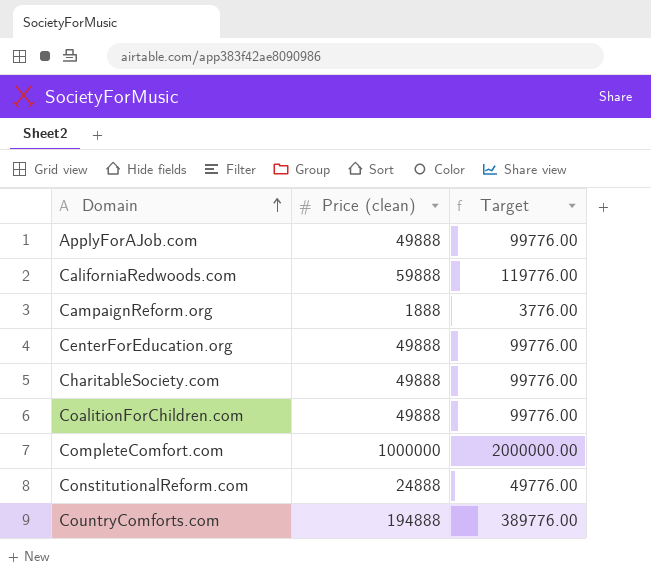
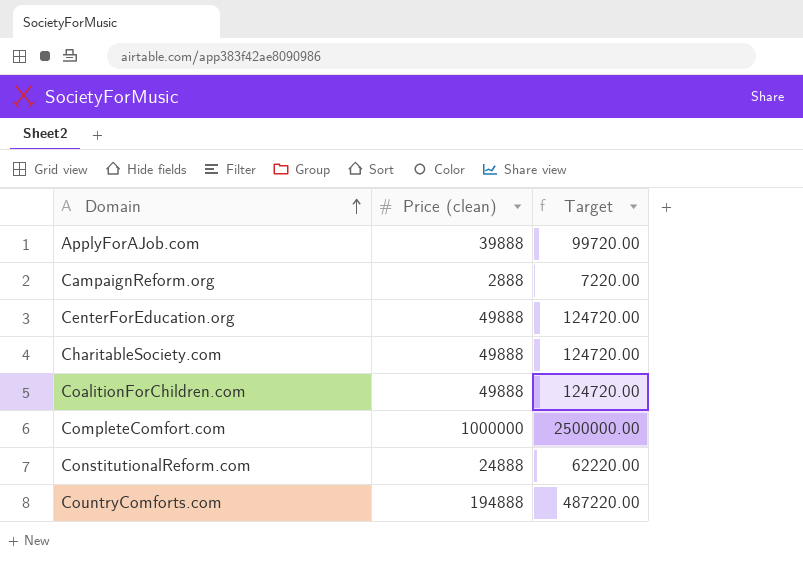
column Target | formula: [Price (clean)] * 2 -> [Price (clean)] * 2.5
row CaliforniaRedwoods.com: 59888 | 119776.00 -> none
ApplyForAJob.com | Price (clean): 49888 -> 39888
CampaignReform.org | Price (clean): 1888 -> 2888

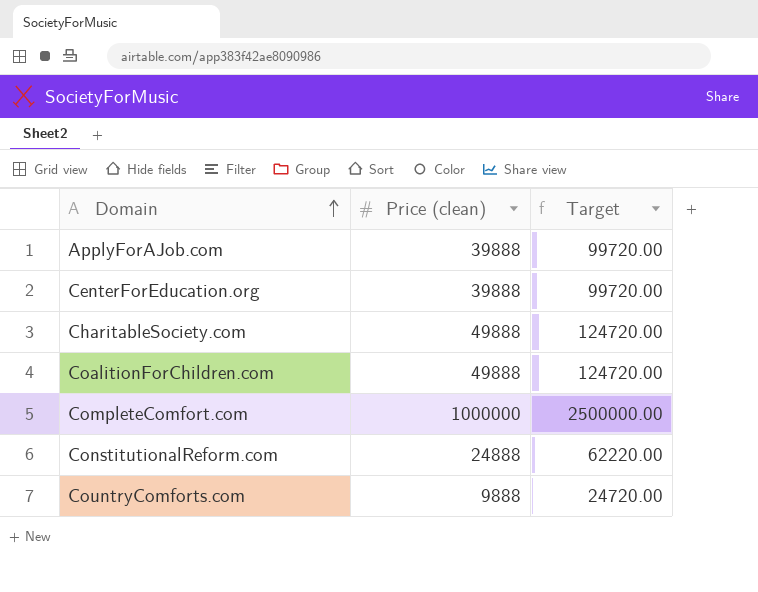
row CampaignReform.org: 2888 | 7220.00 -> none
CenterForEducation.org | Price (clean): 49888 -> 39888
CenterForEducation.org | Target: 124720.00 -> 99720.00
CountryComforts.com | Price (clean): 194888 -> 9888
CountryComforts.com | Target: 487220.00 -> 24720.00

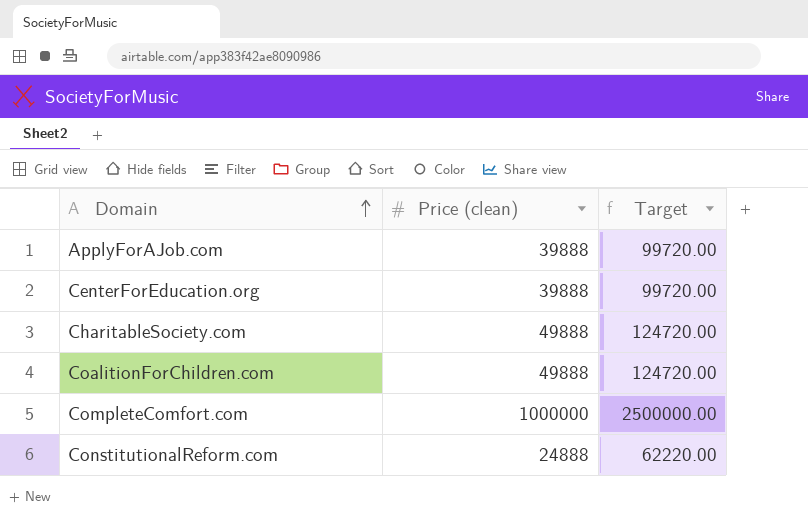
row CountryComforts.com: 9888 | 24720.00 -> none

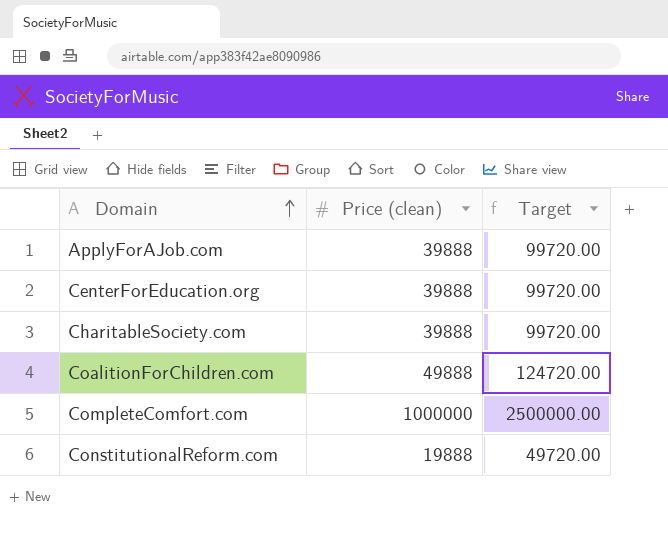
CharitableSociety.com | Price (clean): 49888 -> 39888
CharitableSociety.com | Target: 124720.00 -> 99720.00
ConstitutionalReform.com | Price (clean): 24888 -> 19888
ConstitutionalReform.com | Target: 62220.00 -> 49720.00

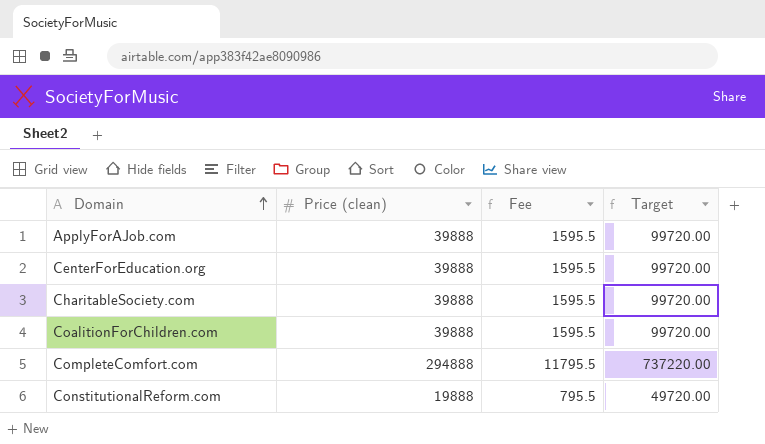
column Fee | formula: none -> [Price (clean)] * 0.04
CoalitionForChildren.com | Price (clean): 49888 -> 39888
CoalitionForChildren.com | Target: 124720.00 -> 99720.00
CompleteComfort.com | Price (clean): 1000000 -> 294888
CompleteComfort.com | Target: 2500000.00 -> 737220.00

